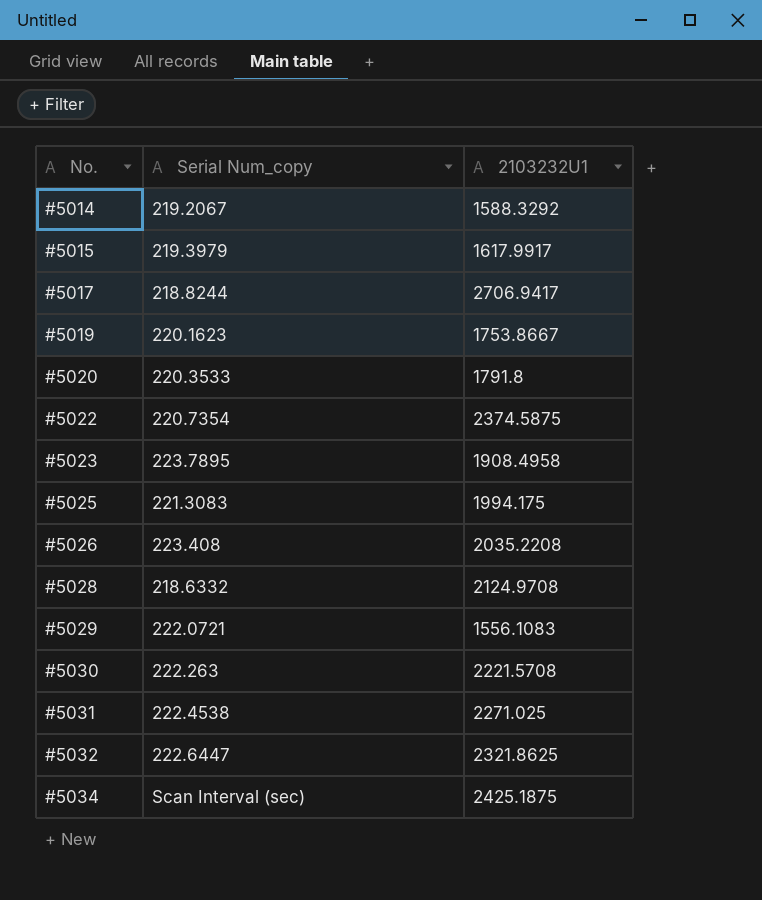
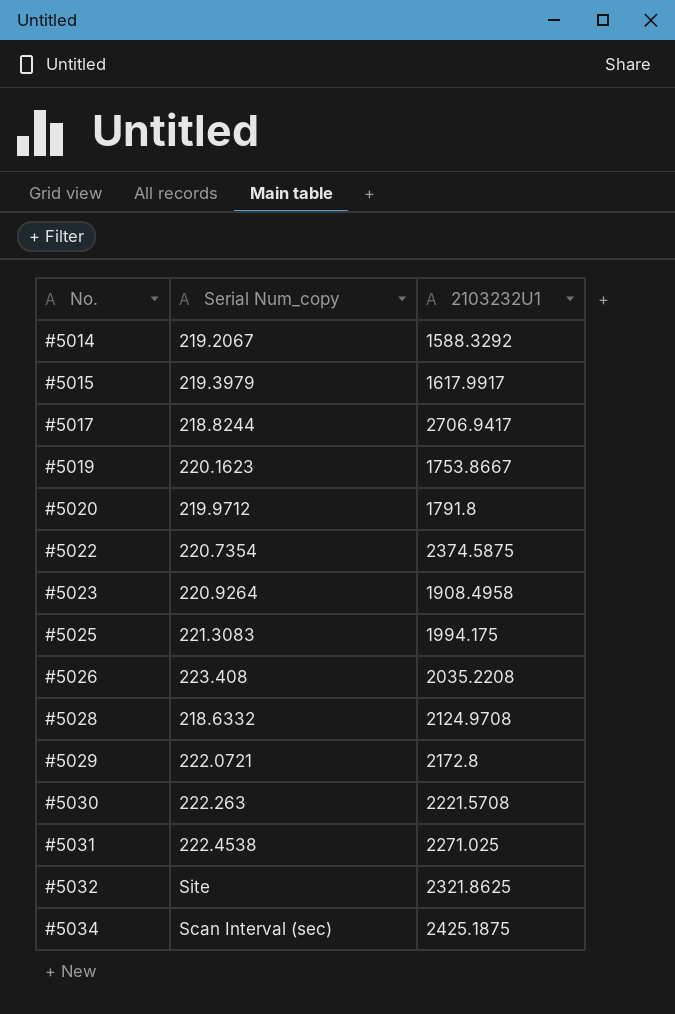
#5020 | Serial Num_copy: 220.3533 -> 219.9712
#5023 | Serial Num_copy: 223.7895 -> 220.9264
#5029 | 2103232U1: 1556.1083 -> 2172.8
#5032 | Serial Num_copy: 222.6447 -> Site

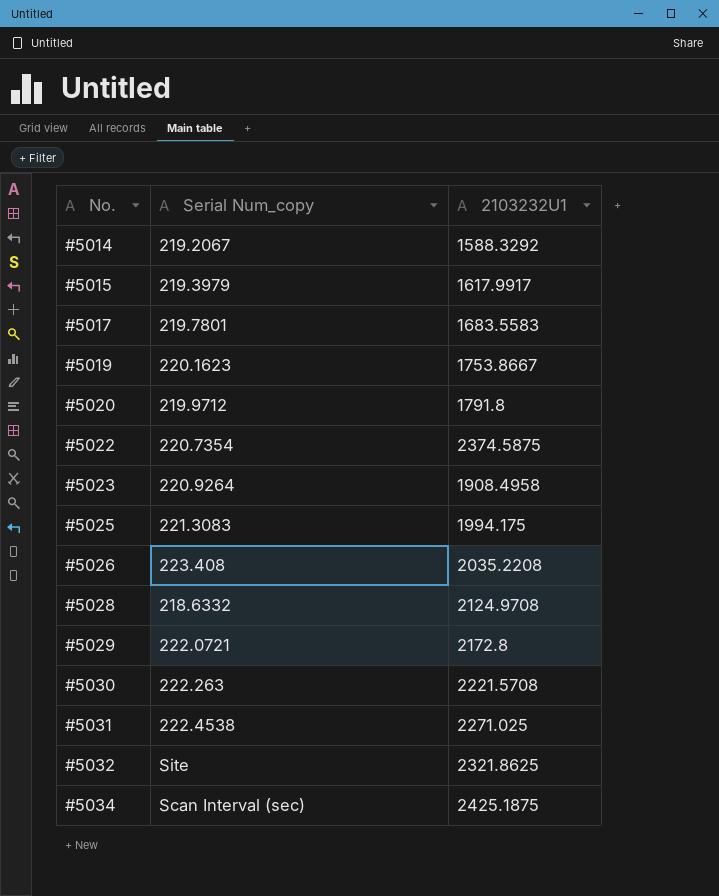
#5017 | Serial Num_copy: 218.8244 -> 219.7801
#5017 | 2103232U1: 2706.9417 -> 1683.5583

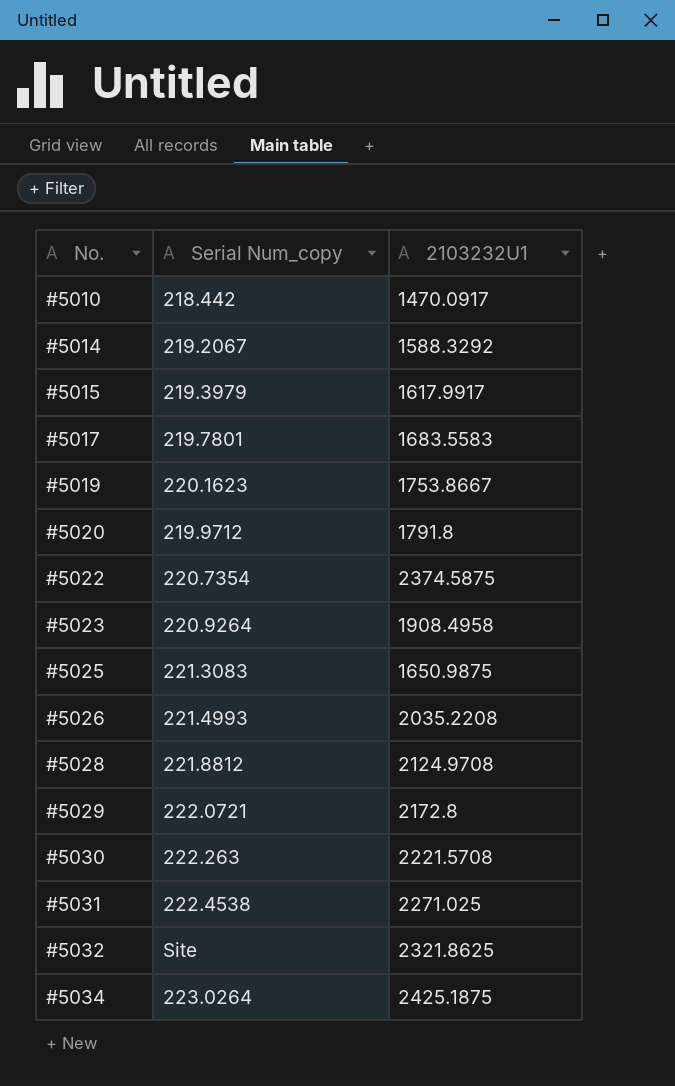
row #5010: none -> 218.442 | 1470.0917
#5025 | 2103232U1: 1994.175 -> 1650.9875
#5026 | Serial Num_copy: 223.408 -> 221.4993
#5028 | Serial Num_copy: 218.6332 -> 221.8812
#5034 | Serial Num_copy: Scan Interval (sec) -> 223.0264

